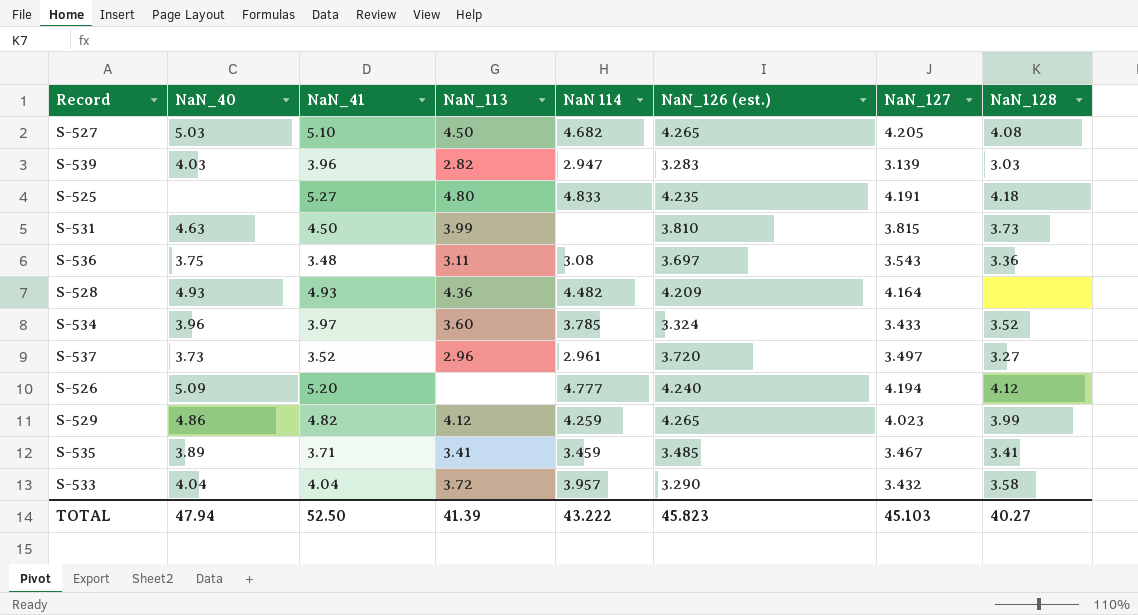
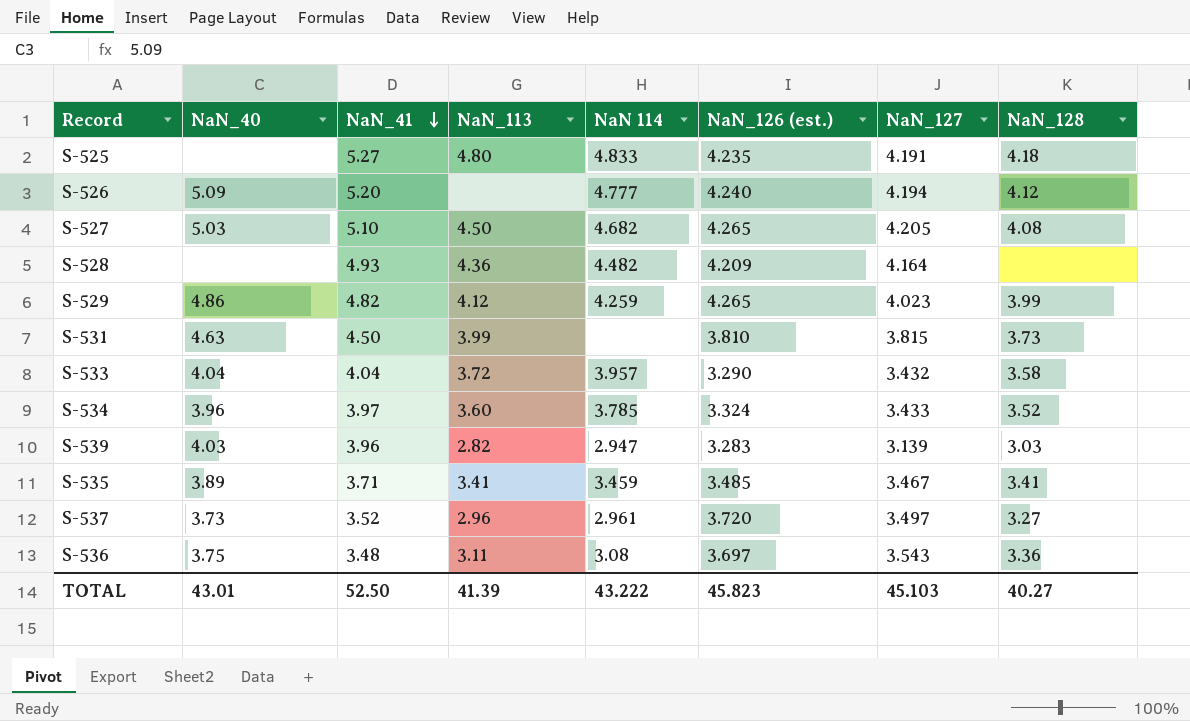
row order: none -> NaN_41 descending
S-528 | NaN_40: 4.93 -> none
TOTAL | NaN_40: 47.94 -> 43.01

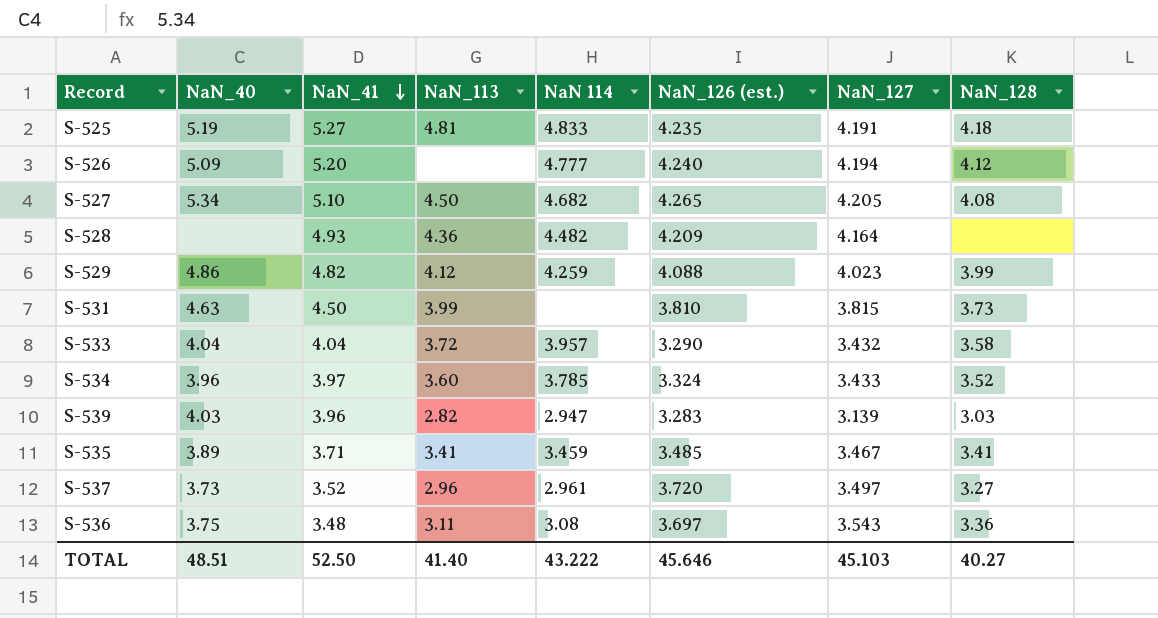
S-525 | NaN_40: none -> 5.19
S-525 | NaN_113: 4.80 -> 4.81
S-527 | NaN_40: 5.03 -> 5.34
S-529 | NaN_126 (est.): 4.265 -> 4.088
TOTAL | NaN_40: 43.01 -> 48.51
TOTAL | NaN_113: 41.39 -> 41.40
TOTAL | NaN_126 (est.): 45.823 -> 45.646

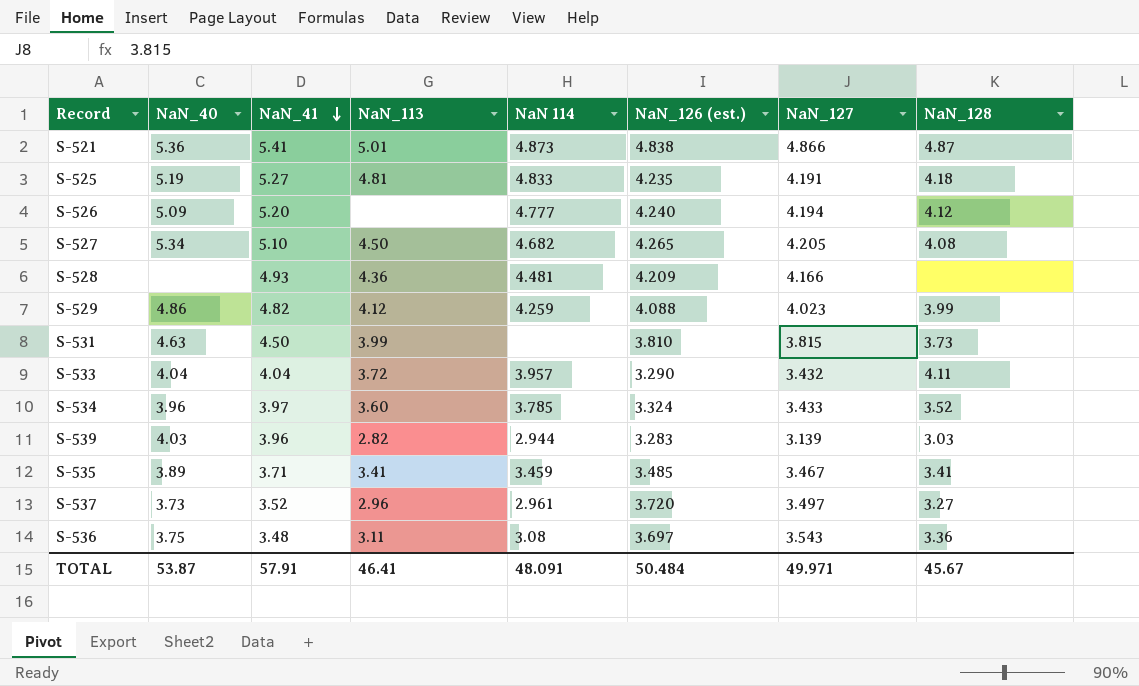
row S-521: none -> 5.36 | 5.41 | 5.01 | 4.873 | 4.838 | 4.866 | 4.87
S-528 | NaN 114: 4.482 -> 4.481
S-528 | NaN_127: 4.164 -> 4.166
S-533 | NaN_128: 3.58 -> 4.11
S-539 | NaN 114: 2.947 -> 2.944
TOTAL | NaN_40: 48.51 -> 53.87
TOTAL | NaN_41: 52.50 -> 57.91
TOTAL | NaN_113: 41.40 -> 46.41
TOTAL | NaN 114: 43.222 -> 48.091
TOTAL | NaN_126 (est.): 45.646 -> 50.484
TOTAL | NaN_127: 45.103 -> 49.971
TOTAL | NaN_128: 40.27 -> 45.67

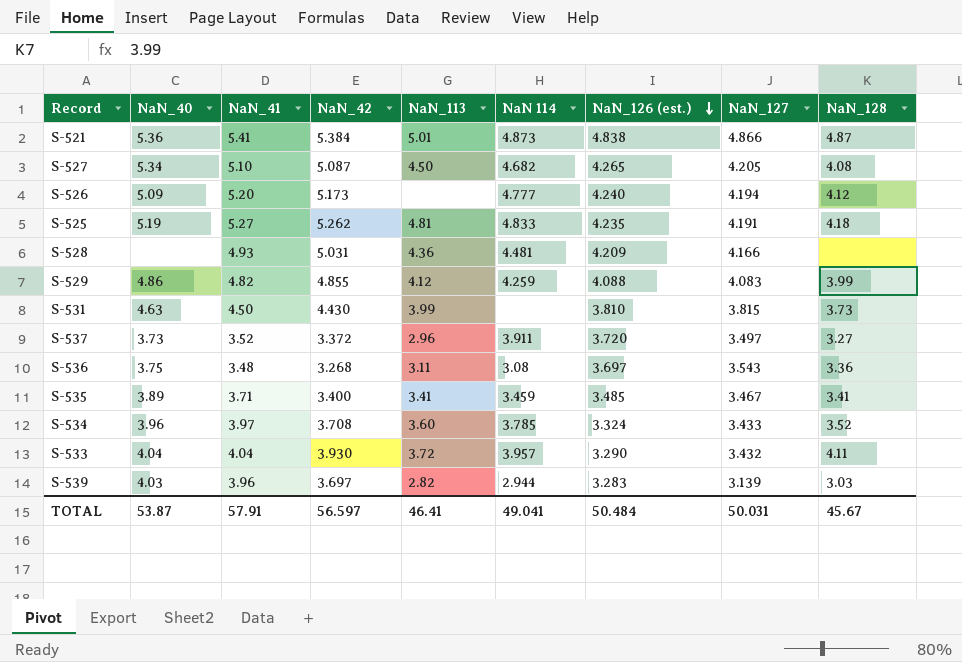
row order: NaN_41 descending -> NaN_126 (est.) descending
column NaN_42 | position: none -> 4
S-529 | NaN_127: 4.023 -> 4.083
S-537 | NaN 114: 2.961 -> 3.911
TOTAL | NaN 114: 48.091 -> 49.041
TOTAL | NaN_127: 49.971 -> 50.031

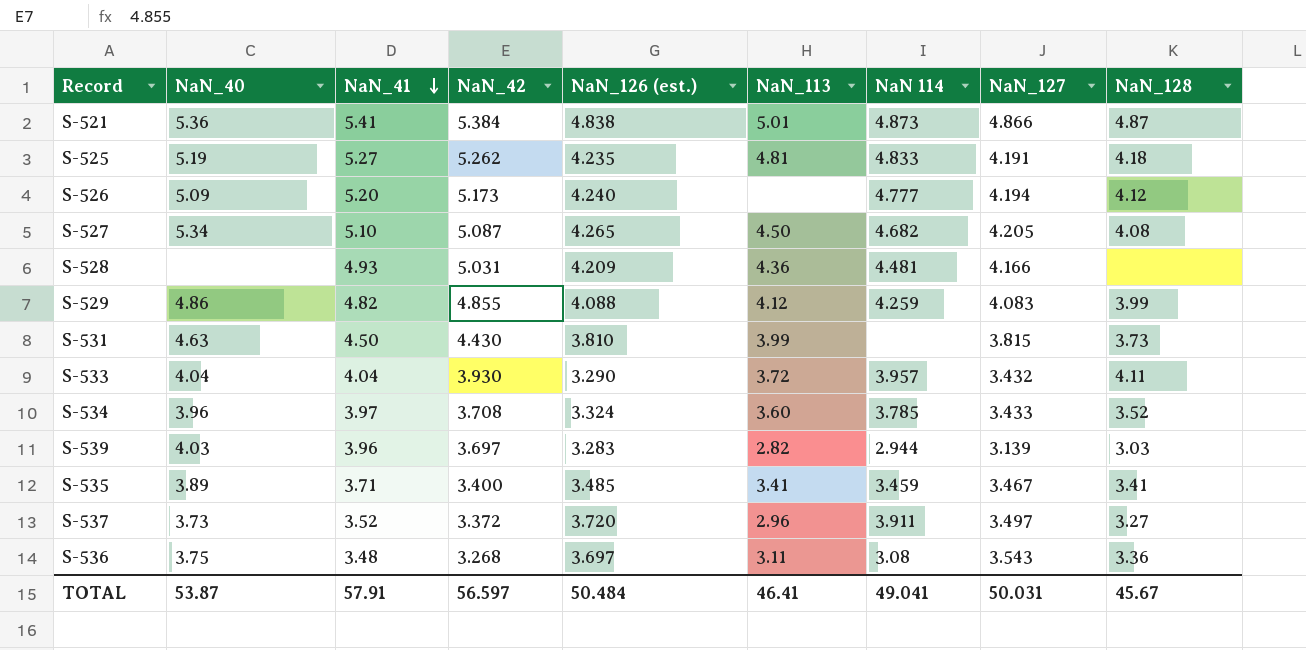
row order: NaN_126 (est.) descending -> NaN_41 descending
column NaN_126 (est.) | position: 7 -> 5

